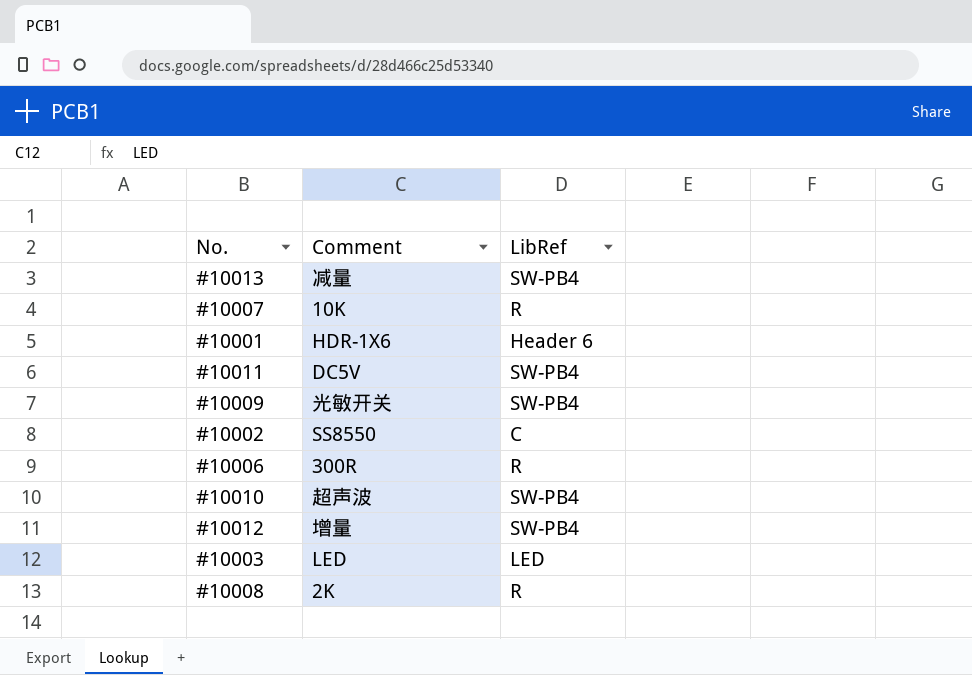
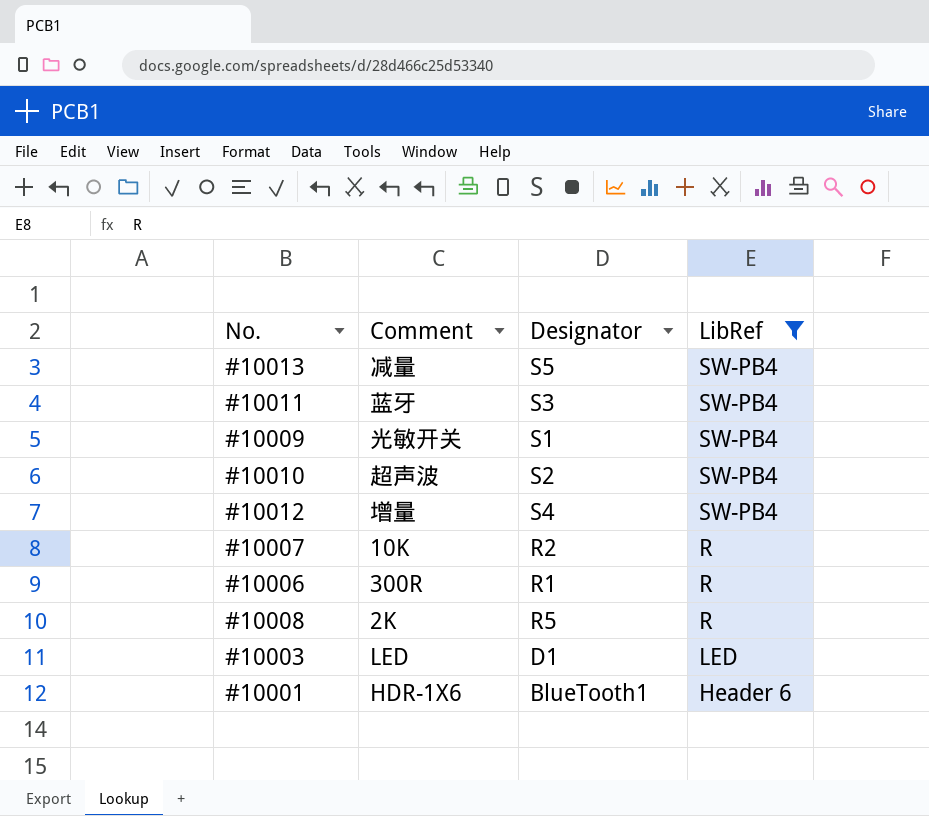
filter: none -> LibRef != C
row order: none -> LibRef descending
column Designator | position: none -> 3
#10011 | Comment: DC5V -> 蓝牙

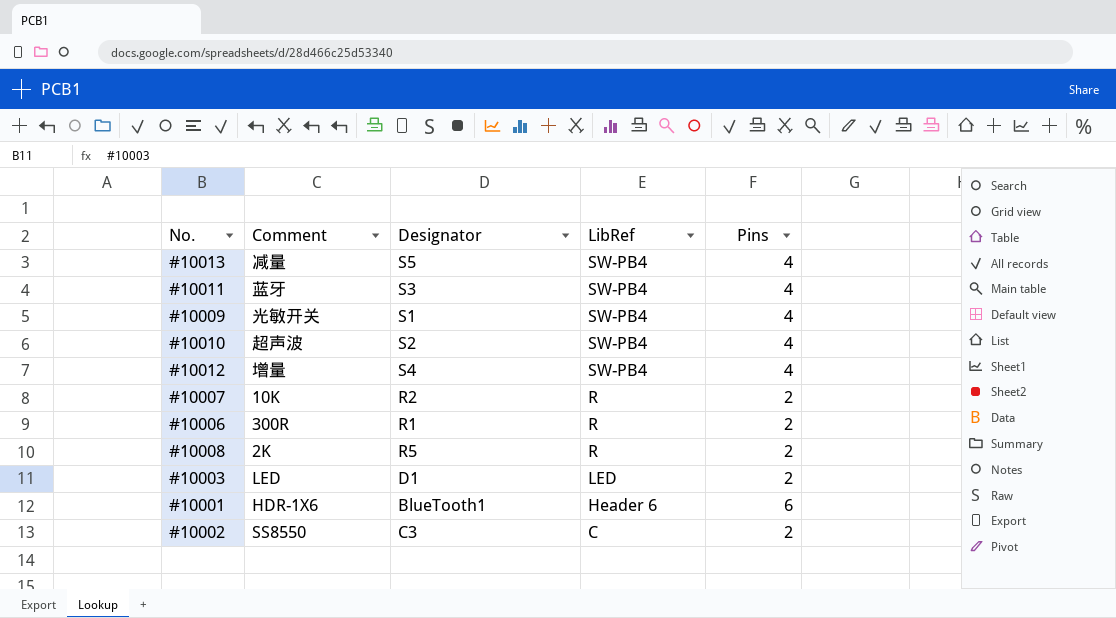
filter: LibRef != C -> none
column Pins | position: none -> 5

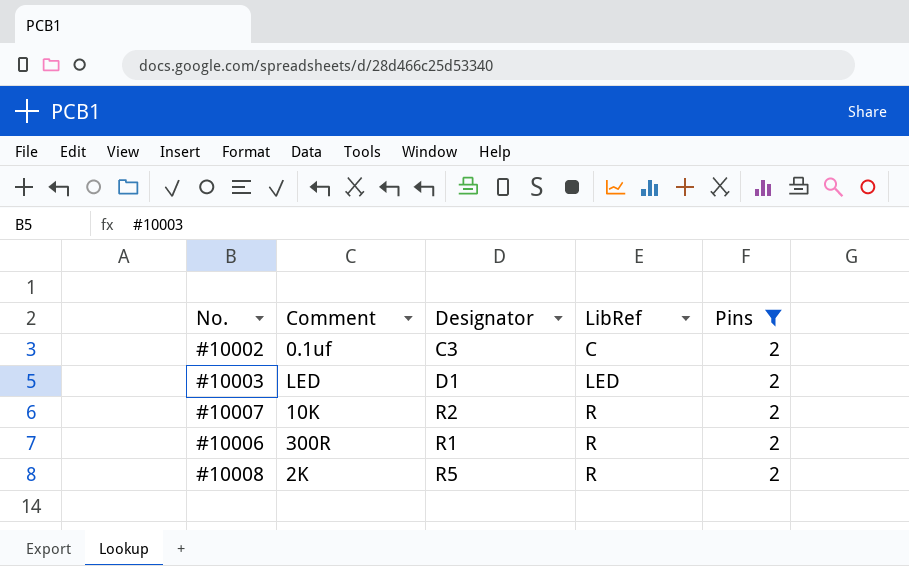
filter: none -> Pins = 2
row order: LibRef descending -> LibRef ascending
#10002 | Comment: SS8550 -> 0.1uf

